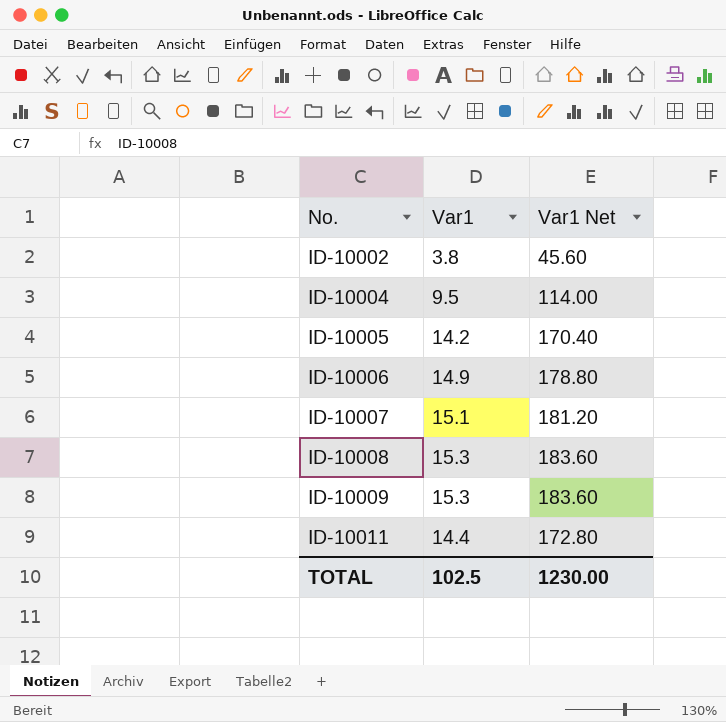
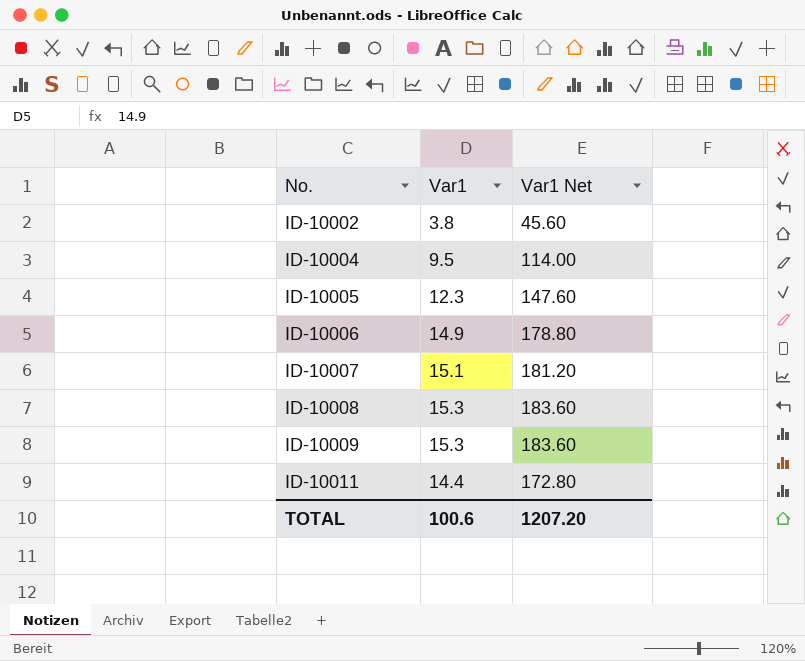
ID-10005 | Var1: 14.2 -> 12.3
ID-10005 | Var1 Net: 170.40 -> 147.60
TOTAL | Var1: 102.5 -> 100.6
TOTAL | Var1 Net: 1230.00 -> 1207.20

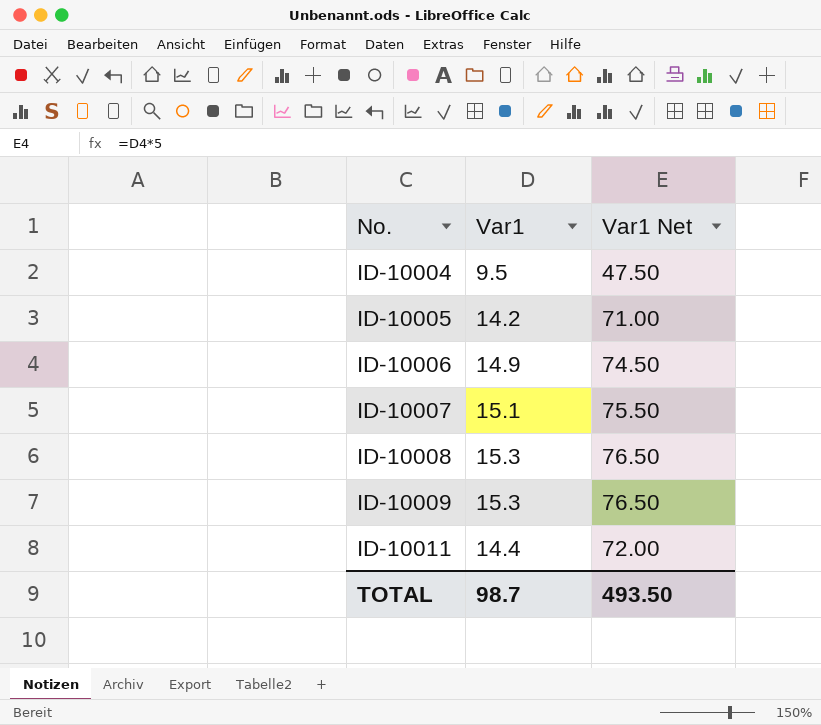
column Var1 Net | formula: [Var1] * 12 -> [Var1] * 5
row ID-10002: 3.8 | 45.60 -> none
ID-10005 | Var1: 12.3 -> 14.2
TOTAL | Var1: 100.6 -> 98.7
TOTAL | Var1 Net: 1207.20 -> 493.50

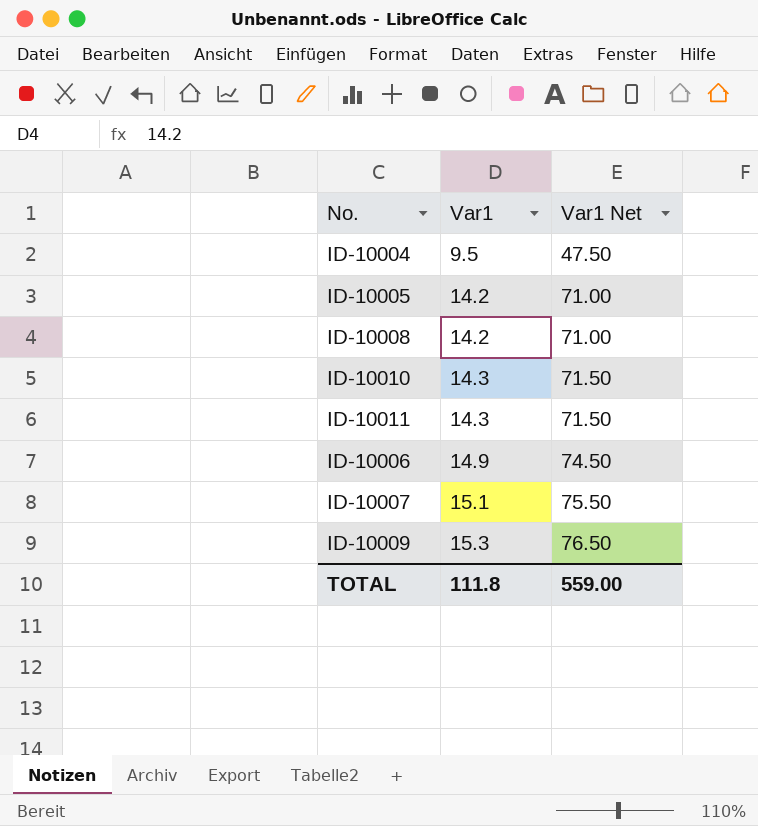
row order: No. ascending -> Var1 ascending
ID-10008 | Var1: 15.3 -> 14.2
ID-10008 | Var1 Net: 76.50 -> 71.00
row ID-10010: none -> 14.3 | 71.50
ID-10011 | Var1: 14.4 -> 14.3
ID-10011 | Var1 Net: 72.00 -> 71.50
TOTAL | Var1: 98.7 -> 111.8
TOTAL | Var1 Net: 493.50 -> 559.00

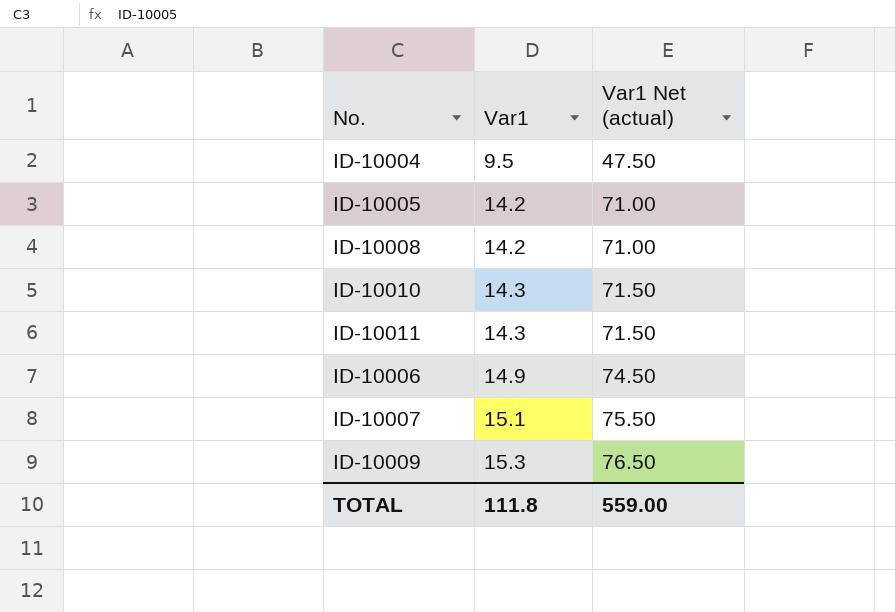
column name: Var1 Net -> Var1 Net (actual)

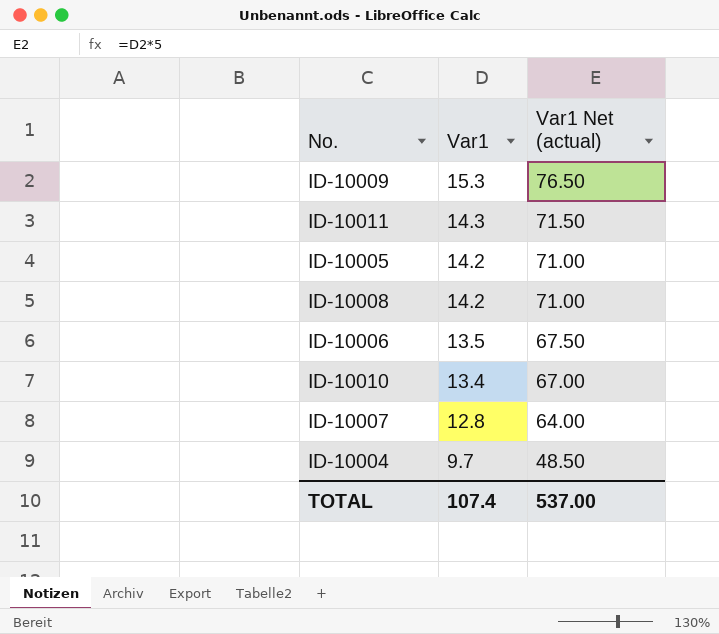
row order: Var1 ascending -> Var1 descending
ID-10006 | Var1: 14.9 -> 13.5
ID-10006 | Var1 Net (actual): 74.50 -> 67.50
ID-10010 | Var1: 14.3 -> 13.4
ID-10010 | Var1 Net (actual): 71.50 -> 67.00
ID-10007 | Var1: 15.1 -> 12.8
ID-10007 | Var1 Net (actual): 75.50 -> 64.00
ID-10004 | Var1: 9.5 -> 9.7
ID-10004 | Var1 Net (actual): 47.50 -> 48.50
TOTAL | Var1: 111.8 -> 107.4
TOTAL | Var1 Net (actual): 559.00 -> 537.00

